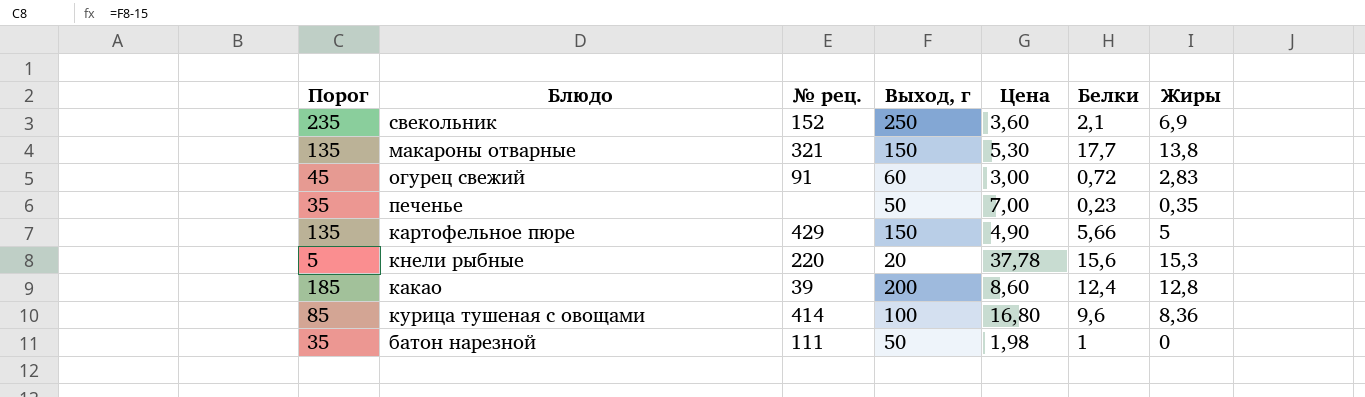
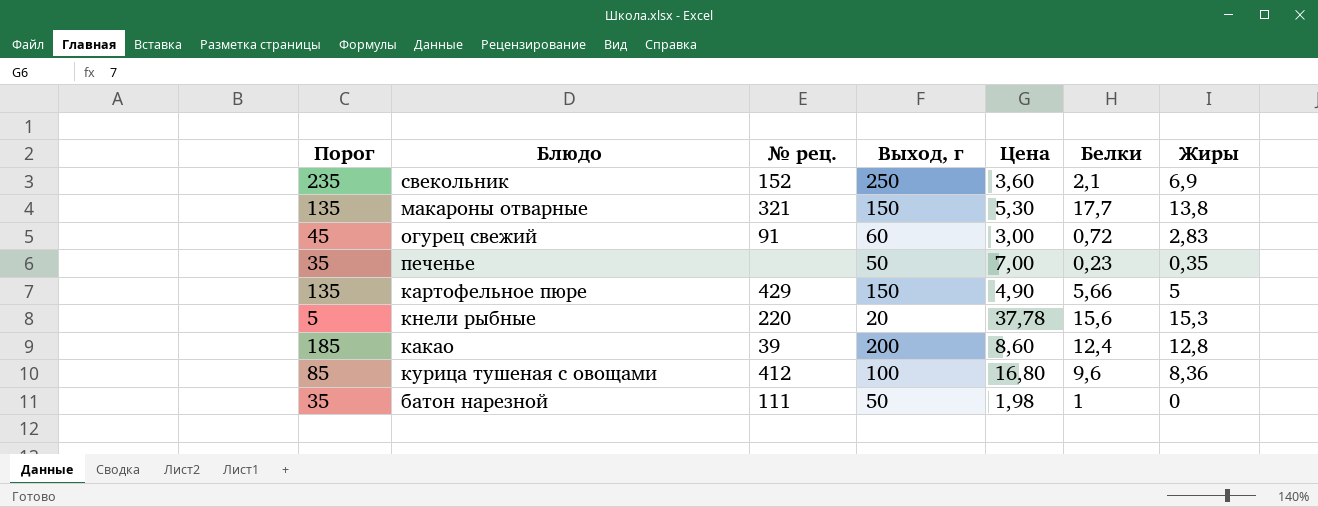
курица тушеная с овощами | № рец.: 414 -> 412

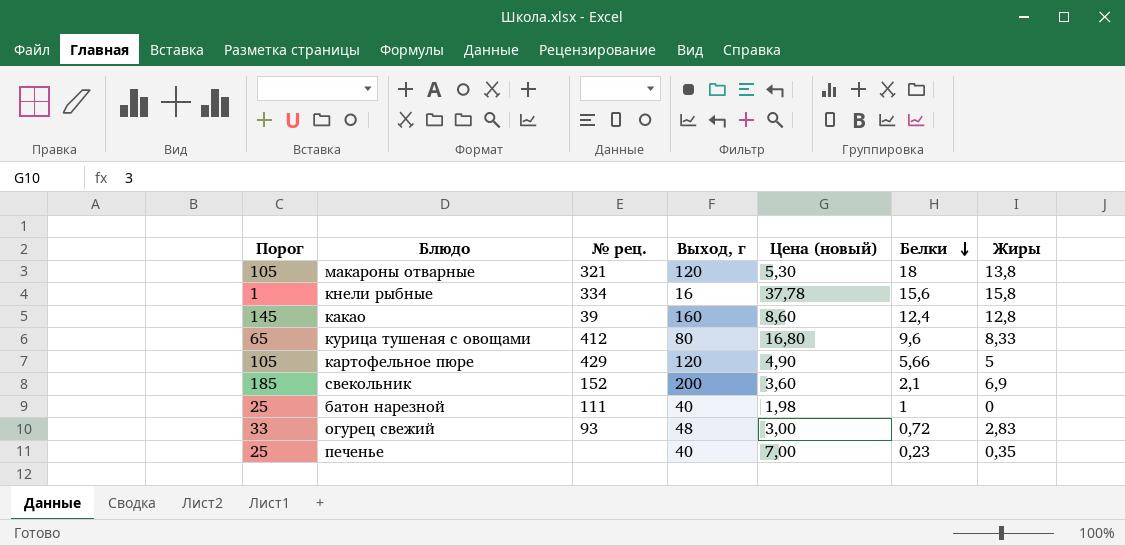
row order: none -> Белки descending
column name: Цена -> Цена (новый)
макароны отварные | Порог: 135 -> 105
макароны отварные | Выход, г: 150 -> 120
макароны отварные | Белки: 17,7 -> 18
кнели рыбные | Порог: 5 -> 1
кнели рыбные | № рец.: 220 -> 334
кнели рыбные | Выход, г: 20 -> 16
кнели рыбные | Жиры: 15,3 -> 15,8
какао | Порог: 185 -> 145
какао | Выход, г: 200 -> 160
курица тушеная с овощами | Порог: 85 -> 65
курица тушеная с овощами | Выход, г: 100 -> 80
курица тушеная с овощами | Жиры: 8,36 -> 8,33
картофельное пюре | Порог: 135 -> 105
картофельное пюре | Выход, г: 150 -> 120
свекольник | Порог: 235 -> 185
свекольник | Выход, г: 250 -> 200
батон нарезной | Порог: 35 -> 25
батон нарезной | Выход, г: 50 -> 40
огурец свежий | Порог: 45 -> 33
огурец свежий | № рец.: 91 -> 93
огурец свежий | Выход, г: 60 -> 48
печенье | Порог: 35 -> 25
печенье | Выход, г: 50 -> 40

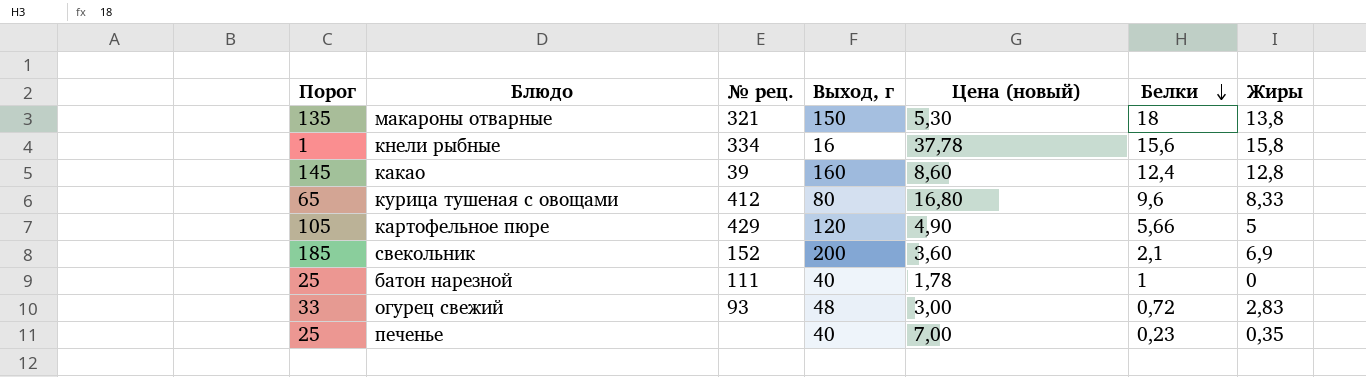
макароны отварные | Порог: 105 -> 135
макароны отварные | Выход, г: 120 -> 150
батон нарезной | Цена (новый): 1,98 -> 1,78

